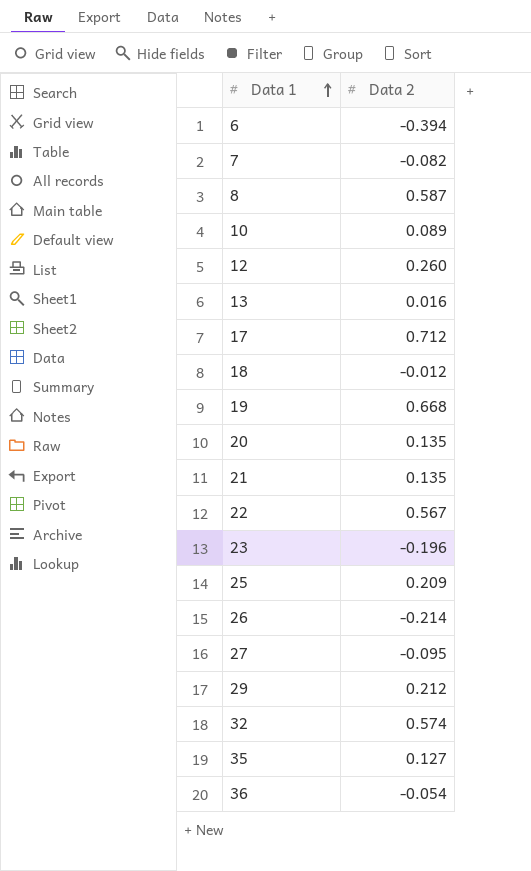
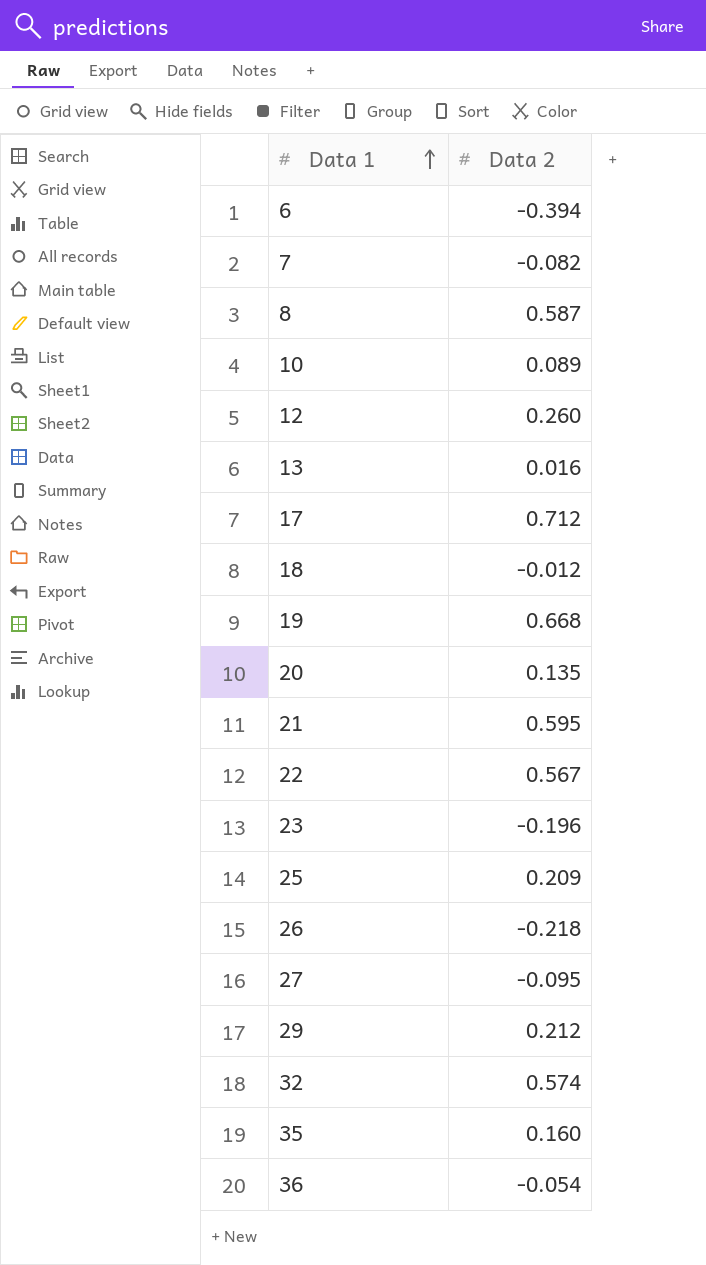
21 | Data 2: 0.135 -> 0.595
26 | Data 2: -0.214 -> -0.218
35 | Data 2: 0.127 -> 0.160

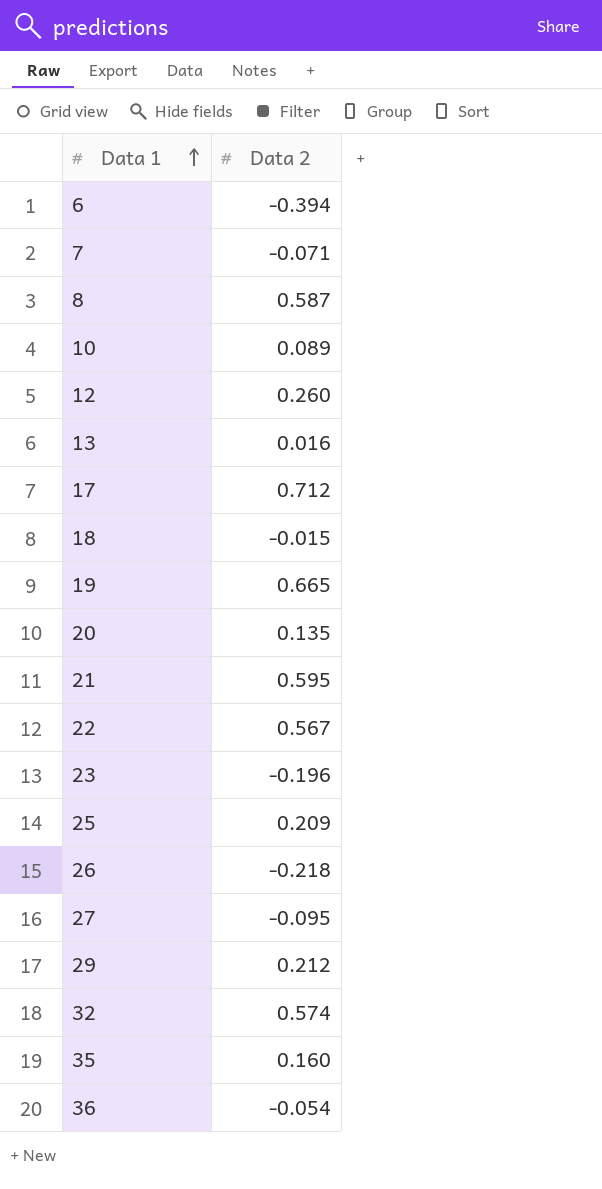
7 | Data 2: -0.082 -> -0.071
18 | Data 2: -0.012 -> -0.015
19 | Data 2: 0.668 -> 0.665

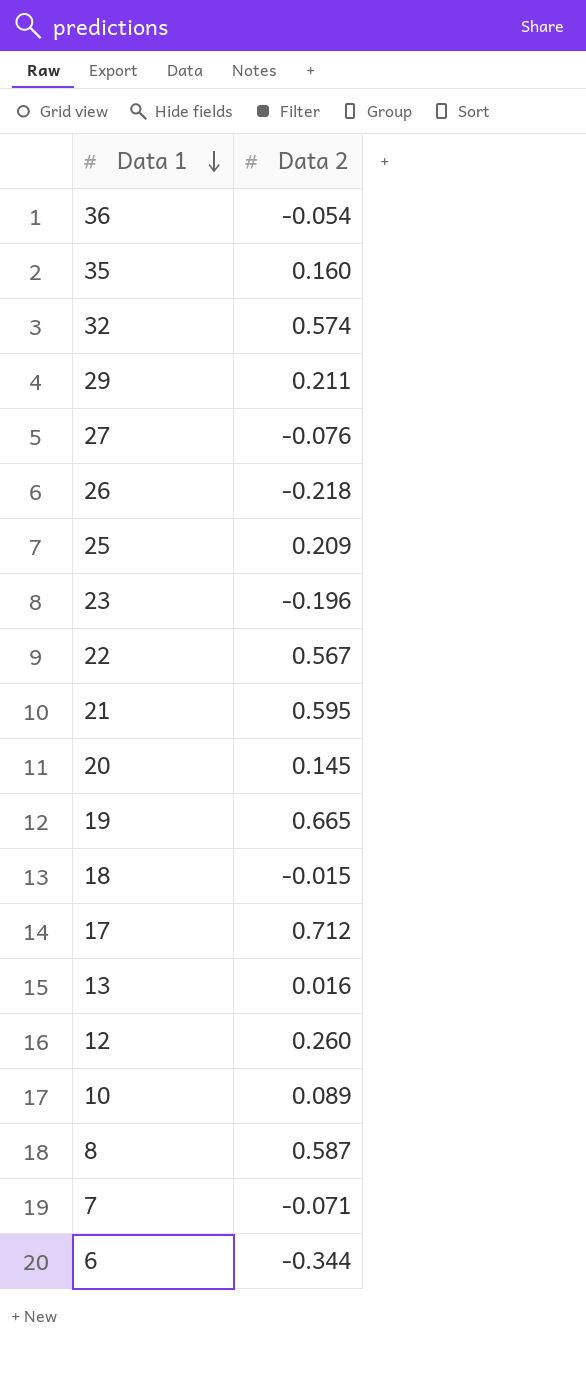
row order: Data 1 ascending -> Data 1 descending
29 | Data 2: 0.212 -> 0.211
27 | Data 2: -0.095 -> -0.076
20 | Data 2: 0.135 -> 0.145
6 | Data 2: -0.394 -> -0.344

